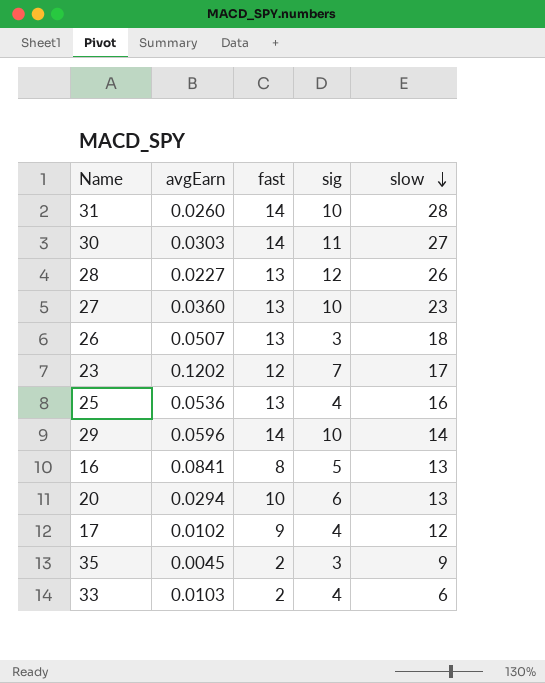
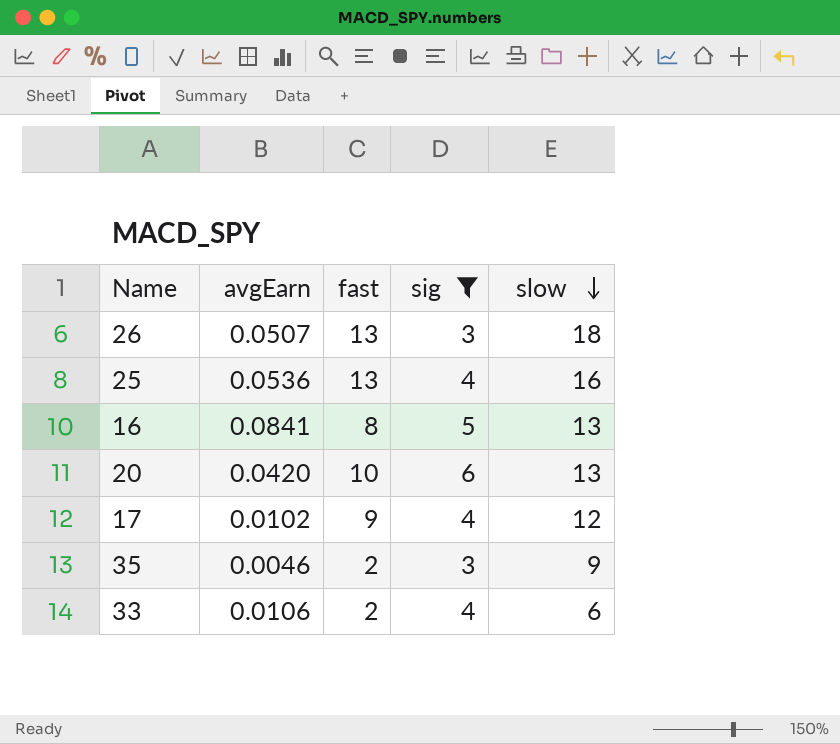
filter: none -> sig <= 6
20 | avgEarn: 0.0294 -> 0.0420
35 | avgEarn: 0.0045 -> 0.0046
33 | avgEarn: 0.0103 -> 0.0106

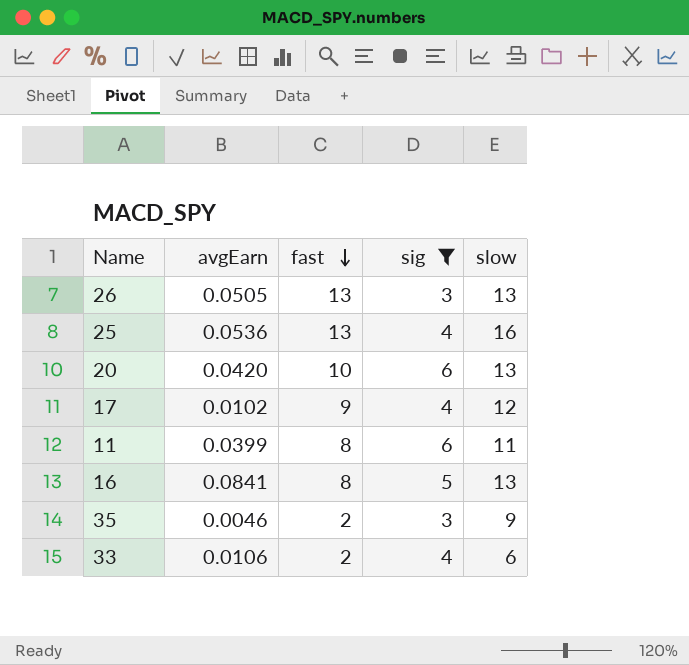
row order: slow descending -> fast descending
26 | avgEarn: 0.0507 -> 0.0505
26 | slow: 18 -> 13
row 11: none -> 0.0399 | 8 | 6 | 11

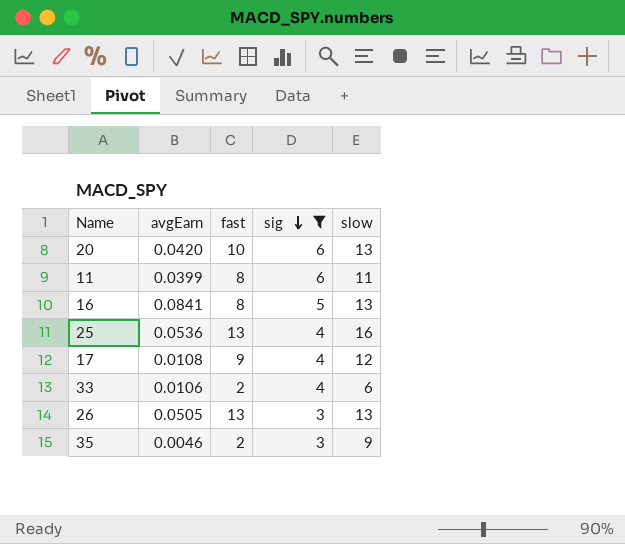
row order: fast descending -> sig descending
17 | avgEarn: 0.0102 -> 0.0108

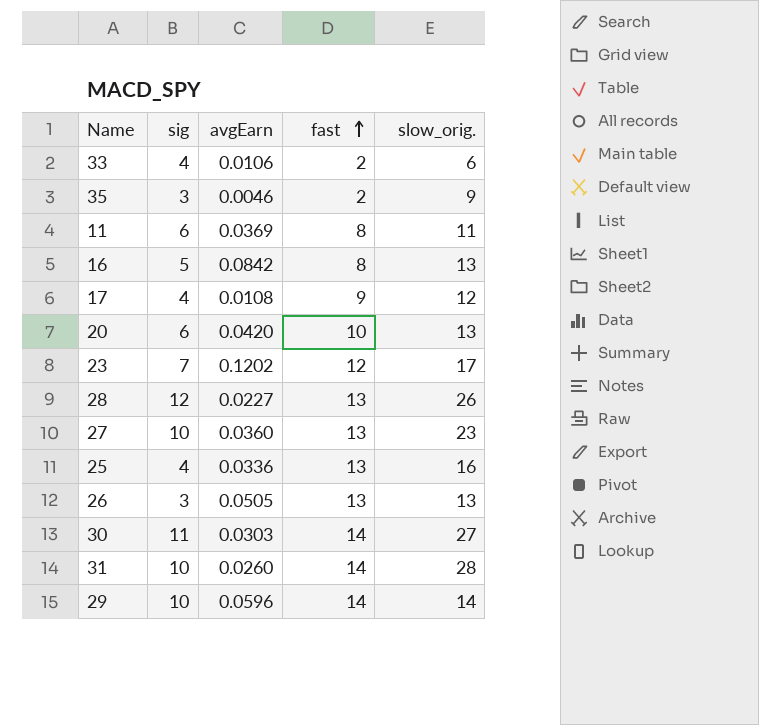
filter: sig <= 6 -> none
row order: sig descending -> fast ascending
column sig | position: 4 -> 2
column name: slow -> slow_orig.
11 | avgEarn: 0.0399 -> 0.0369
16 | avgEarn: 0.0841 -> 0.0842
25 | avgEarn: 0.0536 -> 0.0336

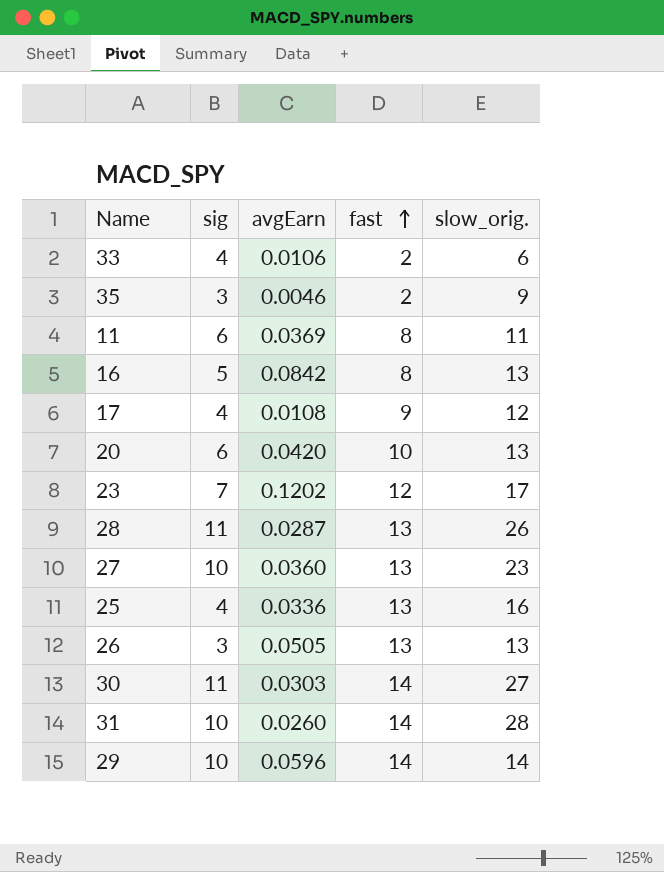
28 | sig: 12 -> 11
28 | avgEarn: 0.0227 -> 0.0287

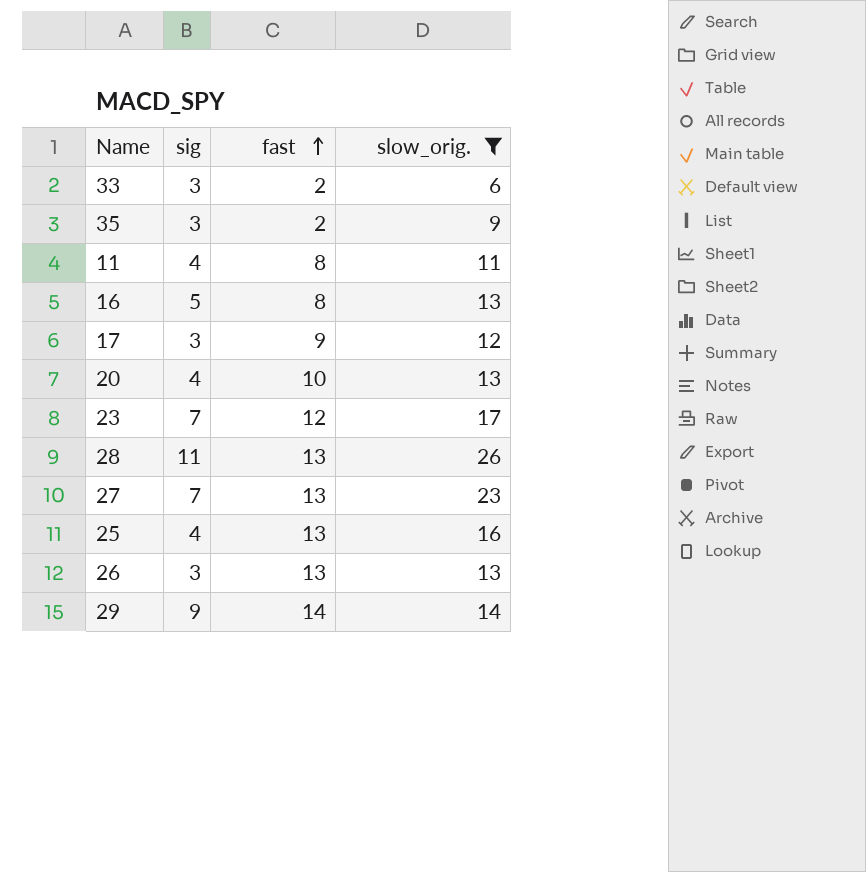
filter: none -> slow_orig. <= 26
column avgEarn | position: 3 -> none
33 | sig: 4 -> 3
11 | sig: 6 -> 4
17 | sig: 4 -> 3
20 | sig: 6 -> 4
27 | sig: 10 -> 7
29 | sig: 10 -> 9

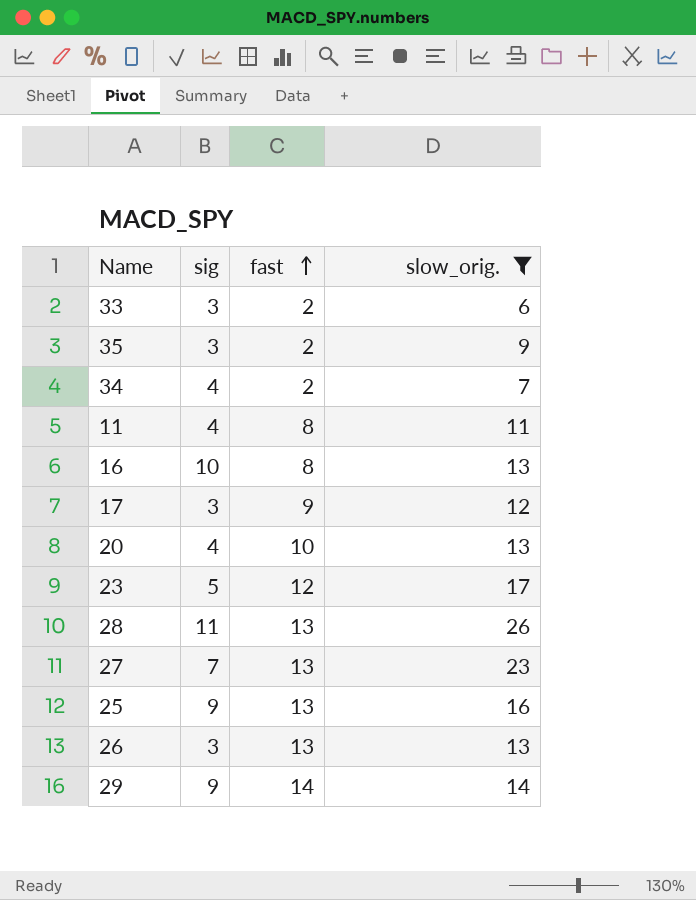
row 34: none -> 4 | 2 | 7
16 | sig: 5 -> 10
23 | sig: 7 -> 5
25 | sig: 4 -> 9

